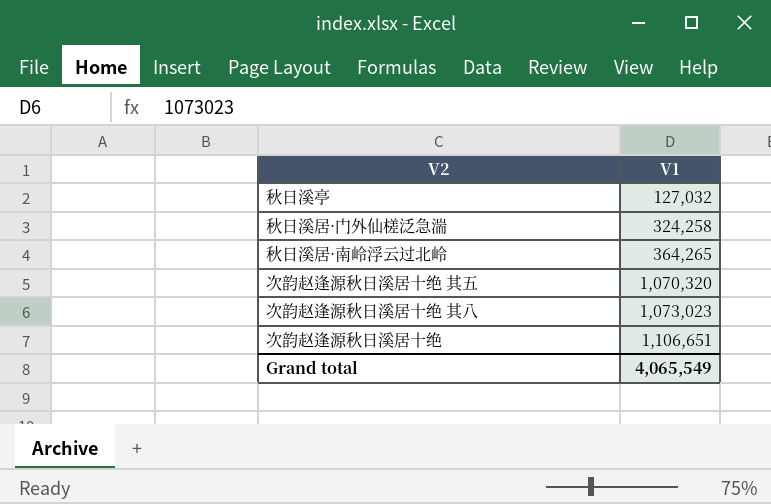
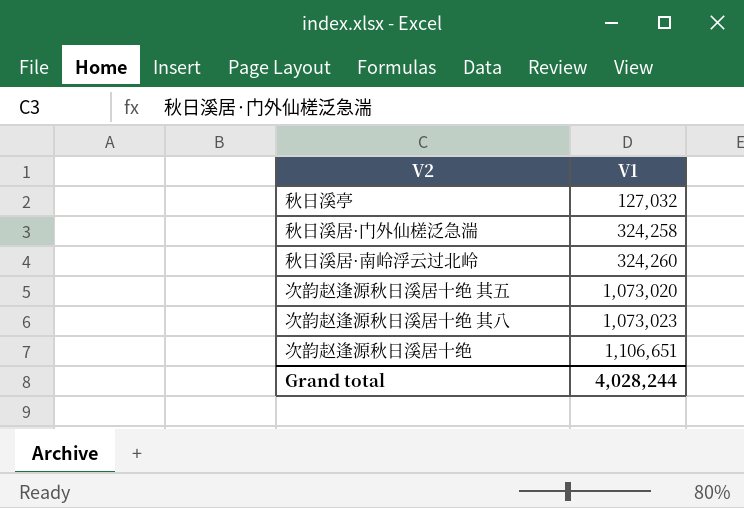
秋日溪居·南岭浮云过北岭 | V1: 364,265 -> 324,260
次韵赵逢源秋日溪居十绝 其五 | V1: 1,070,320 -> 1,073,020
Grand total | V1: 4,065,549 -> 4,028,244

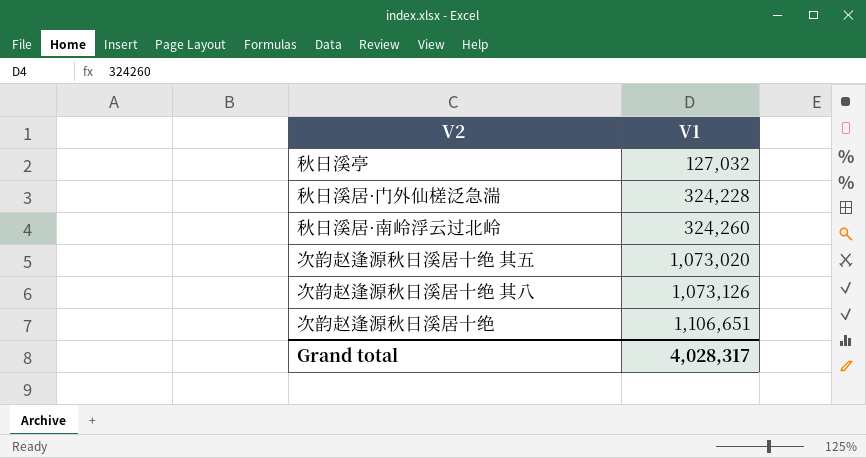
秋日溪居·门外仙槎泛急湍 | V1: 324,258 -> 324,228
次韵赵逢源秋日溪居十绝 其八 | V1: 1,073,023 -> 1,073,126
Grand total | V1: 4,028,244 -> 4,028,317

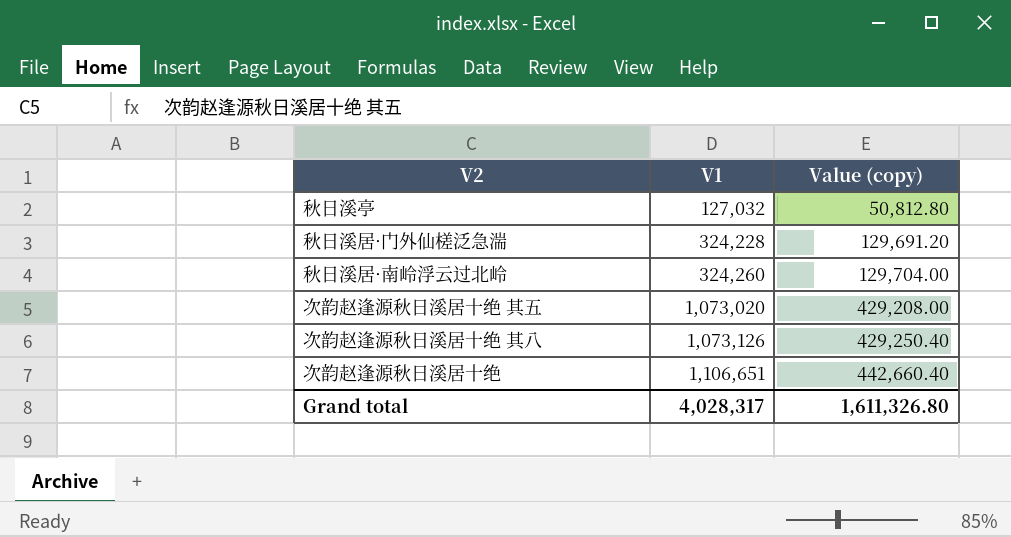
column Value (copy) | formula: none -> [V1] * 0.4

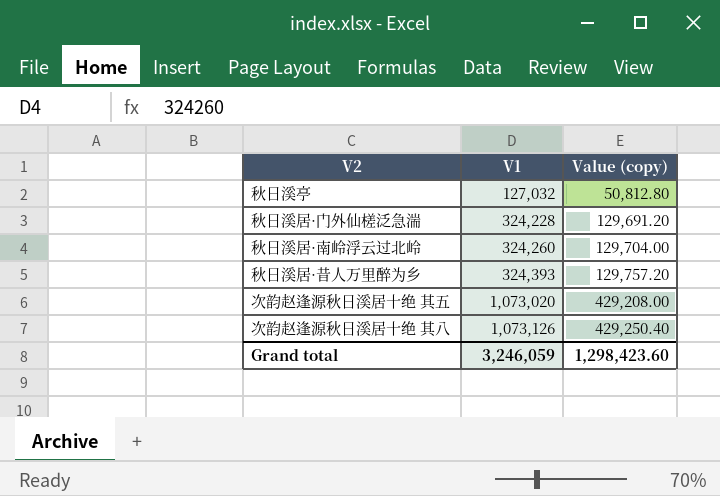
row 次韵赵逢源秋日溪居十绝: 1,106,651 | 442,660.40 -> none
row 秋日溪居·昔人万里醉为乡: none -> 324,393 | 129,757.20
Grand total | V1: 4,028,317 -> 3,246,059
Grand total | Value (copy): 1,611,326.80 -> 1,298,423.60

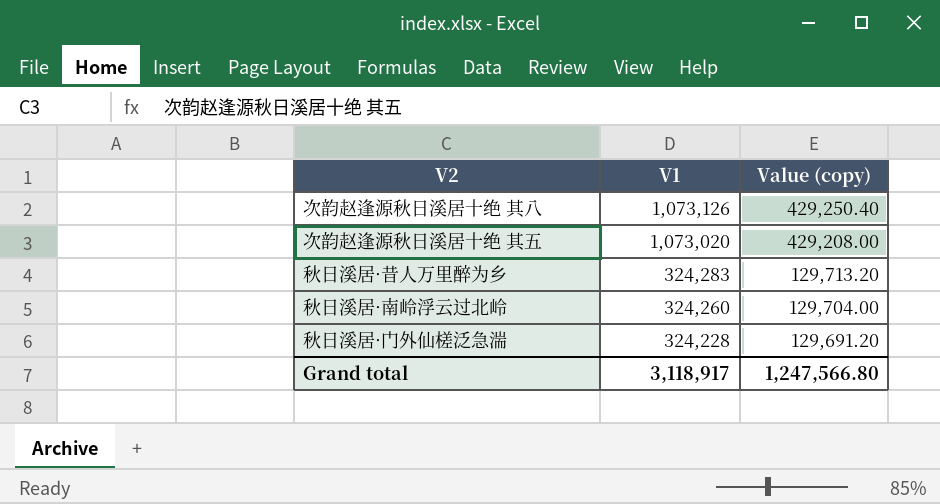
row order: V1 ascending -> V1 descending
row 秋日溪亭: 127,032 | 50,812.80 -> none
秋日溪居·昔人万里醉为乡 | V1: 324,393 -> 324,283
秋日溪居·昔人万里醉为乡 | Value (copy): 129,757.20 -> 129,713.20
Grand total | V1: 3,246,059 -> 3,118,917
Grand total | Value (copy): 1,298,423.60 -> 1,247,566.80

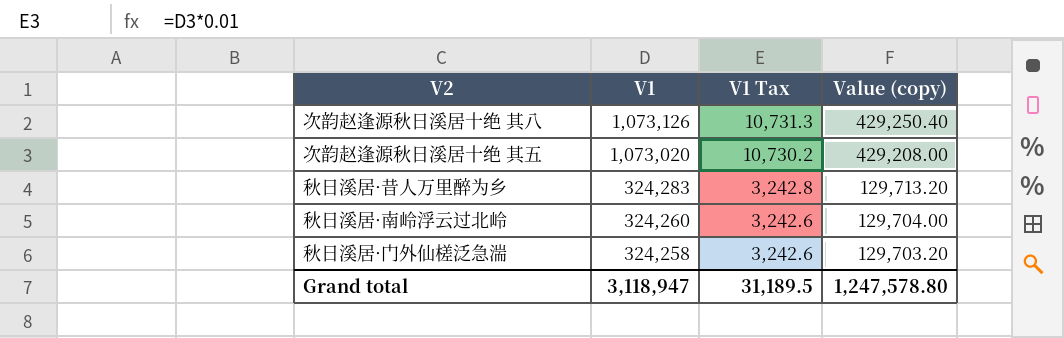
column V1 Tax | formula: none -> [V1] * 0.01
秋日溪居·门外仙槎泛急湍 | V1: 324,228 -> 324,258
秋日溪居·门外仙槎泛急湍 | Value (copy): 129,691.20 -> 129,703.20
Grand total | V1: 3,118,917 -> 3,118,947
Grand total | Value (copy): 1,247,566.80 -> 1,247,578.80

